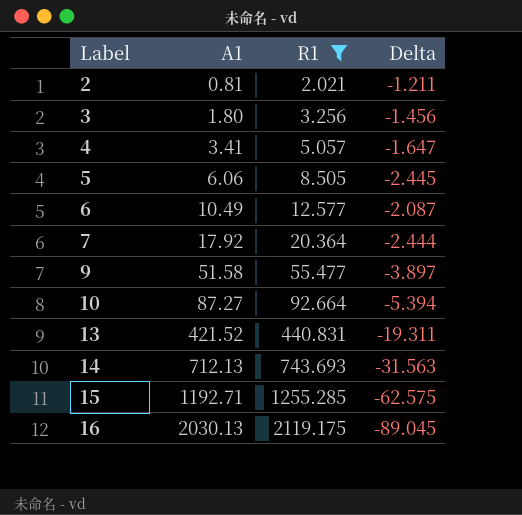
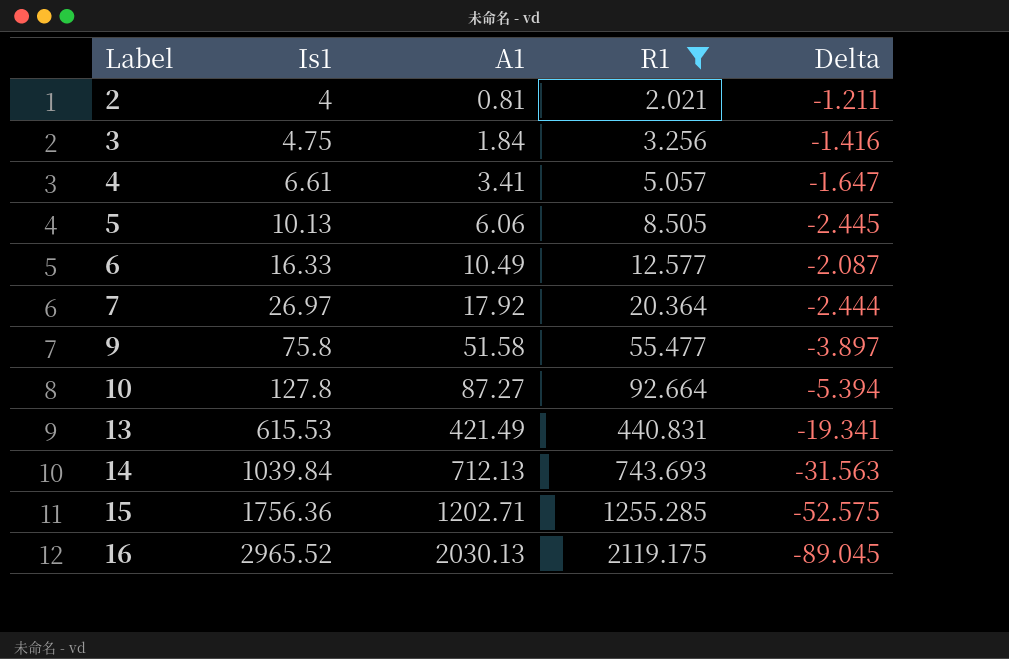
column Is1 | position: none -> 2
3 | A1: 1.80 -> 1.84
3 | Delta: -1.456 -> -1.416
13 | A1: 421.52 -> 421.49
13 | Delta: -19.311 -> -19.341
15 | A1: 1192.71 -> 1202.71
15 | Delta: -62.575 -> -52.575

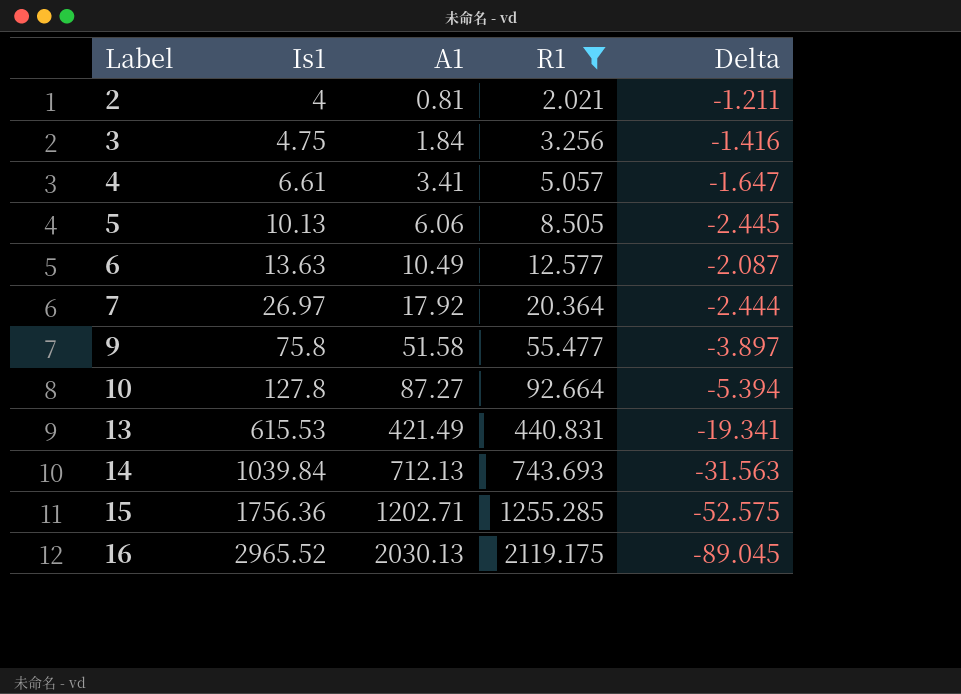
6 | Is1: 16.33 -> 13.63

